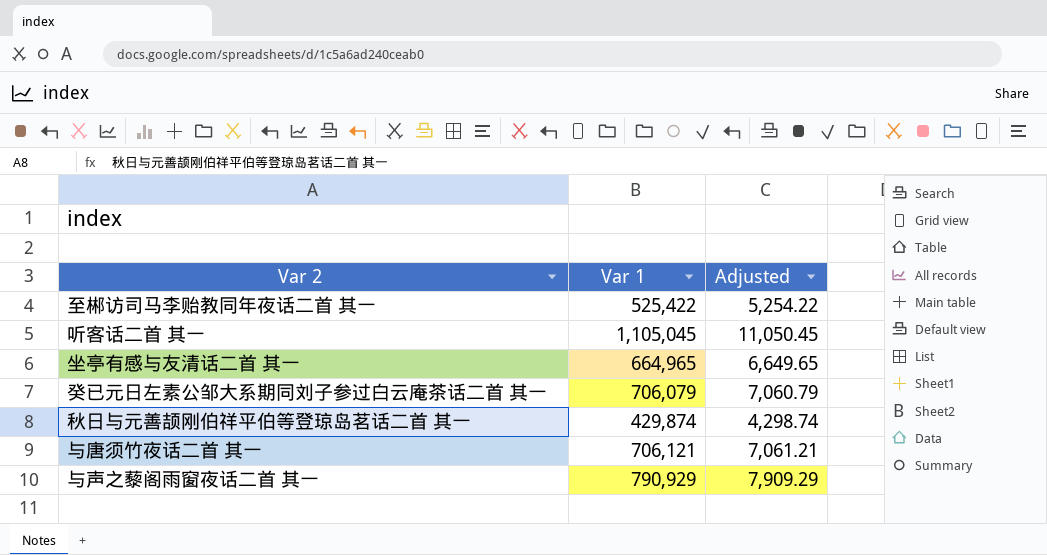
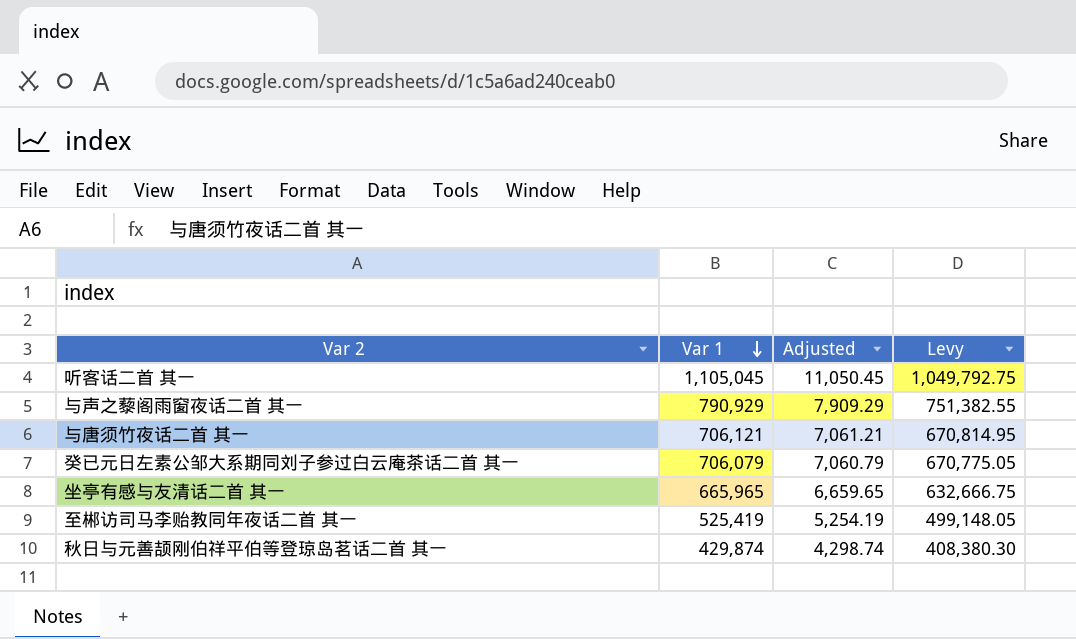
row order: none -> Var 1 descending
column Levy | formula: none -> [Var 1] * 0.95
坐亭有感与友清话二首 其一 | Var 1: 664,965 -> 665,965
坐亭有感与友清话二首 其一 | Adjusted: 6,649.65 -> 6,659.65
至郴访司马李贻教同年夜话二首 其一 | Var 1: 525,422 -> 525,419
至郴访司马李贻教同年夜话二首 其一 | Adjusted: 5,254.22 -> 5,254.19

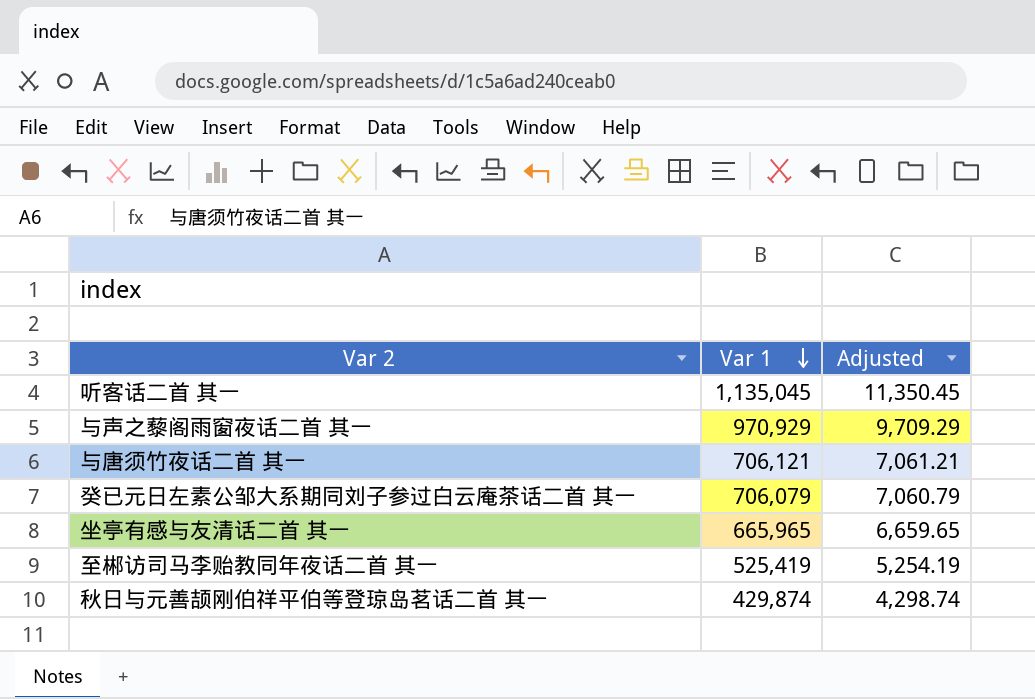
column Levy | formula: [Var 1] * 0.95 -> none
听客话二首 其一 | Var 1: 1,105,045 -> 1,135,045
听客话二首 其一 | Adjusted: 11,050.45 -> 11,350.45
与声之藜阁雨窗夜话二首 其一 | Var 1: 790,929 -> 970,929
与声之藜阁雨窗夜话二首 其一 | Adjusted: 7,909.29 -> 9,709.29

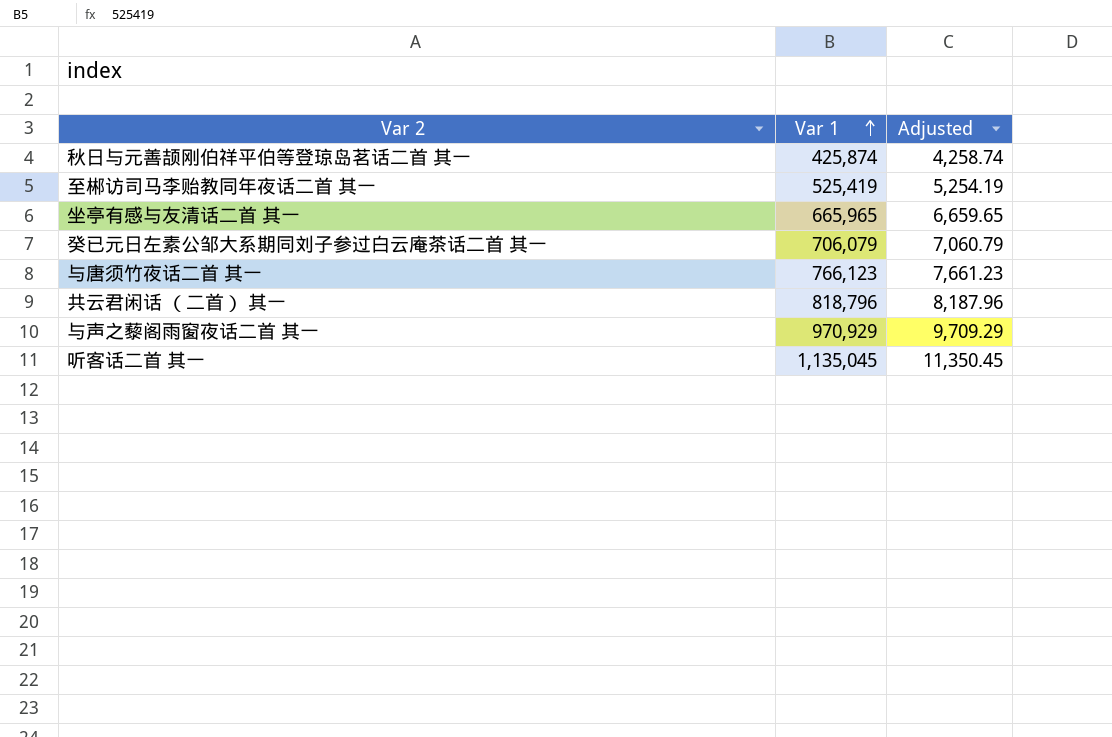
row order: Var 1 descending -> Var 1 ascending
秋日与元善颉刚伯祥平伯等登琼岛茗话二首 其一 | Var 1: 429,874 -> 425,874
秋日与元善颉刚伯祥平伯等登琼岛茗话二首 其一 | Adjusted: 4,298.74 -> 4,258.74
与唐须竹夜话二首 其一 | Var 1: 706,121 -> 766,123
与唐须竹夜话二首 其一 | Adjusted: 7,061.21 -> 7,661.23
row 共云君闲话 （二首） 其一: none -> 818,796 | 8,187.96

